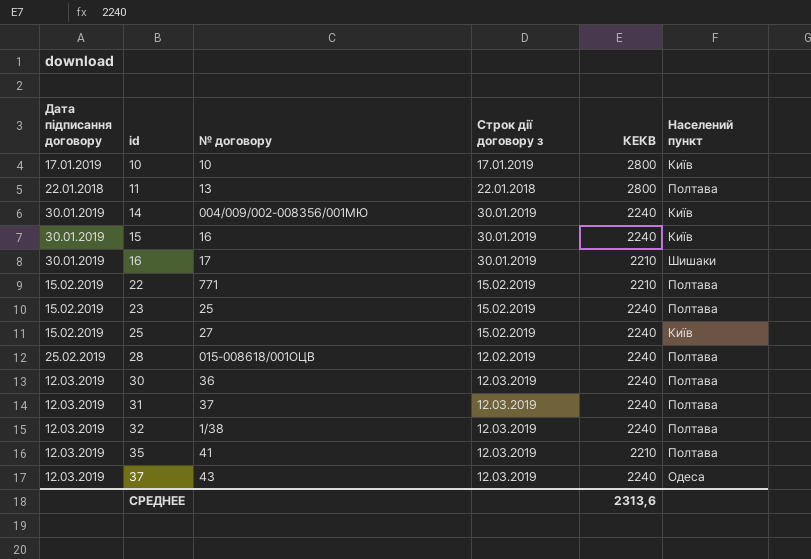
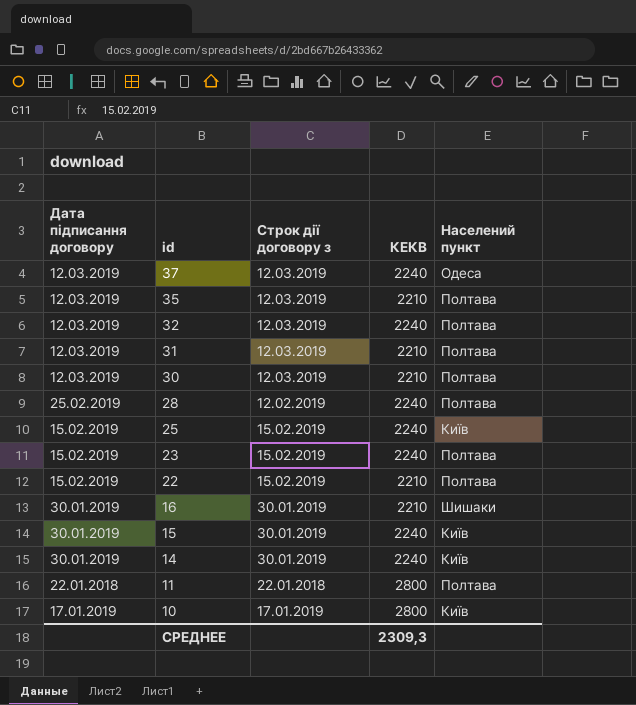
row order: id ascending -> id descending
column № договору | position: 3 -> none
31 | КЕКВ: 2240 -> 2210
30 | КЕКВ: 2240 -> 2210
СРЕДНЕЕ | КЕКВ: 2313,6 -> 2309,3

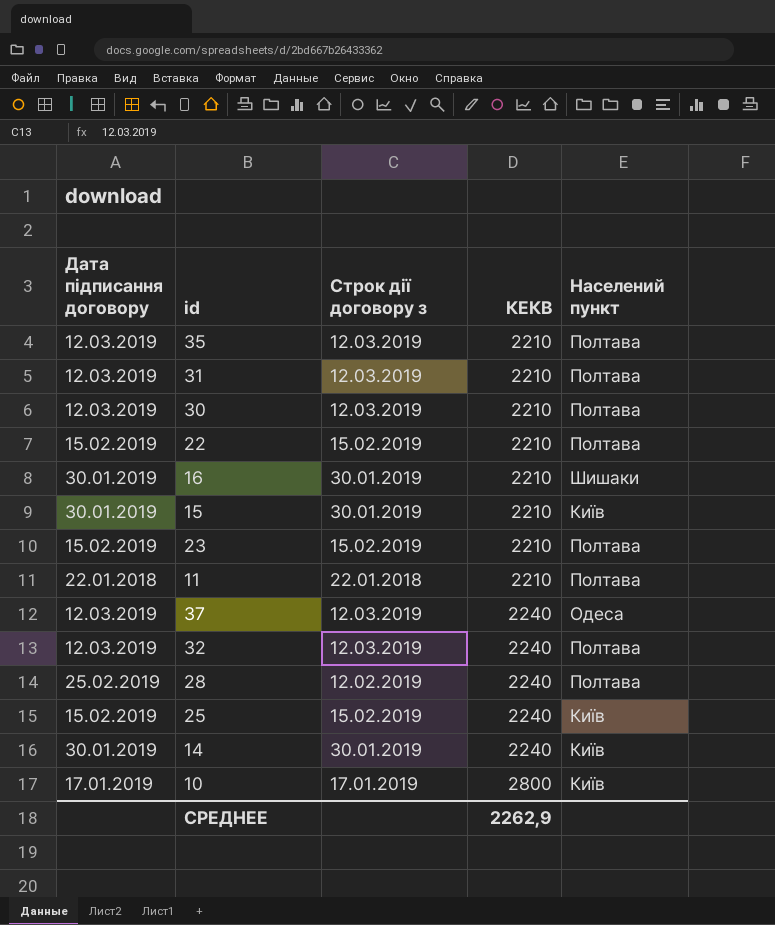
row order: id descending -> КЕКВ ascending
15 | КЕКВ: 2240 -> 2210
23 | КЕКВ: 2240 -> 2210
11 | КЕКВ: 2800 -> 2210
СРЕДНЕЕ | КЕКВ: 2309,3 -> 2262,9

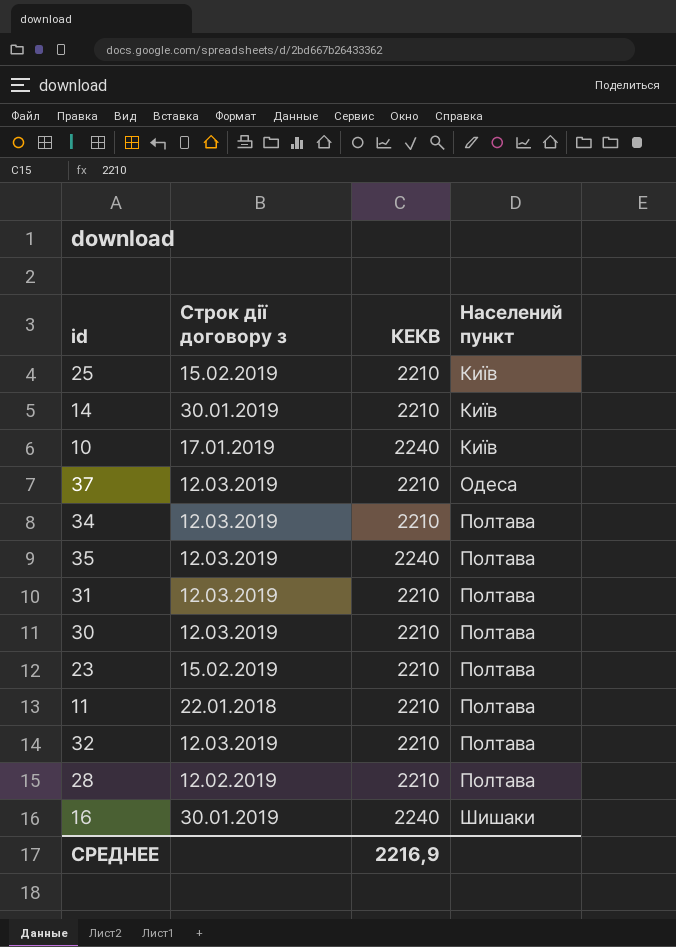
row order: КЕКВ ascending -> Населений пункт ascending
column Дата підписання договору | position: 1 -> none
row 22: 15.02.2019 | 15.02.2019 | 2210 | Полтава -> none
row 15: 30.01.2019 | 30.01.2019 | 2210 | Київ -> none
25 | КЕКВ: 2240 -> 2210
14 | КЕКВ: 2240 -> 2210
10 | КЕКВ: 2800 -> 2240
37 | КЕКВ: 2240 -> 2210
row 34: none -> 12.03.2019 | 2210 | Полтава
35 | КЕКВ: 2210 -> 2240
32 | КЕКВ: 2240 -> 2210
28 | КЕКВ: 2240 -> 2210
16 | КЕКВ: 2210 -> 2240
СРЕДНЕЕ | КЕКВ: 2262,9 -> 2216,9

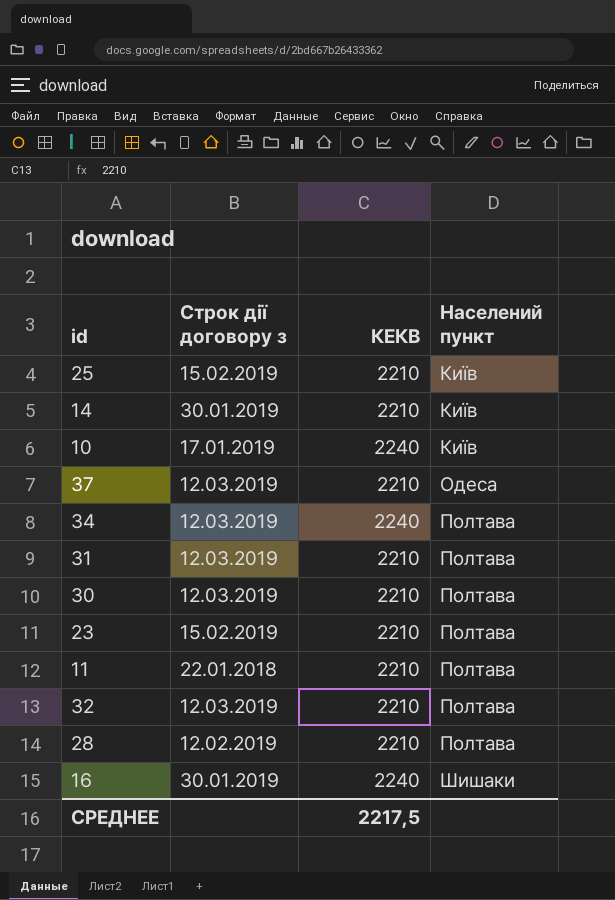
row 35: 12.03.2019 | 2240 | Полтава -> none
34 | КЕКВ: 2210 -> 2240
СРЕДНЕЕ | КЕКВ: 2216,9 -> 2217,5

